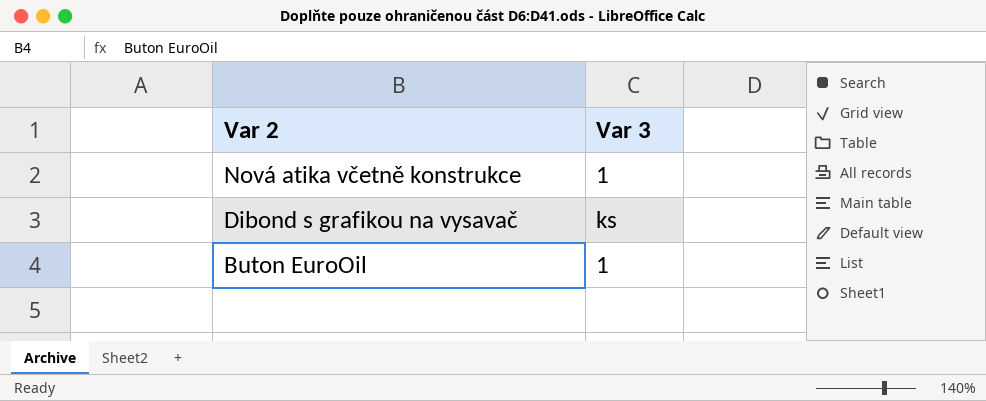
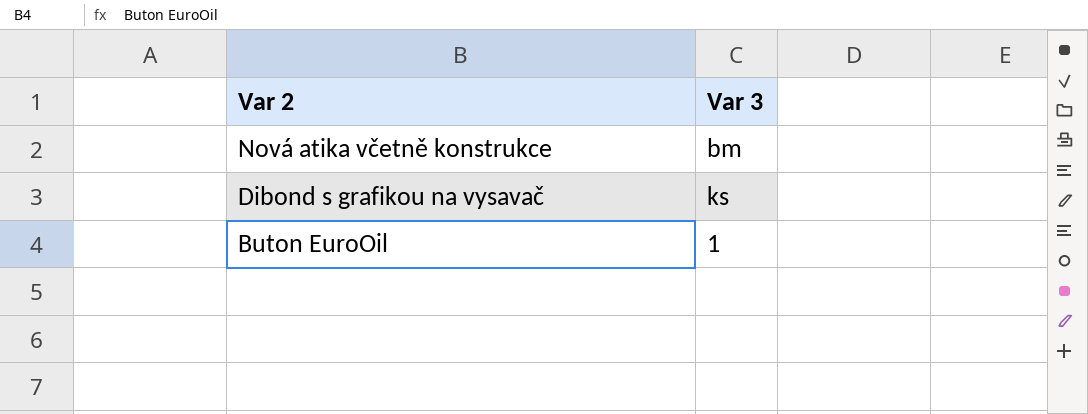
Nová atika včetně konstrukce | Var 3: 1 -> bm

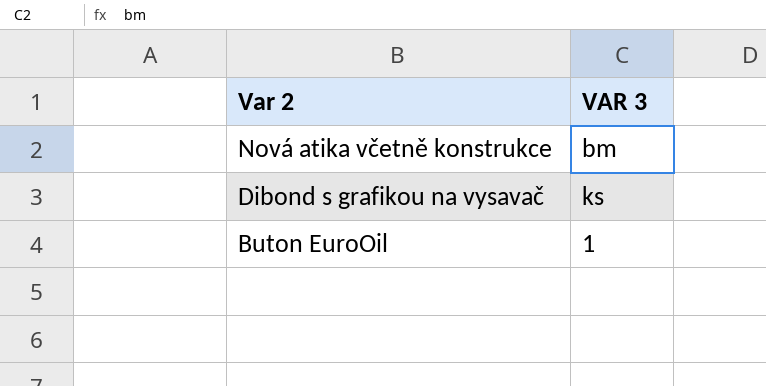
column name: Var 3 -> VAR 3

